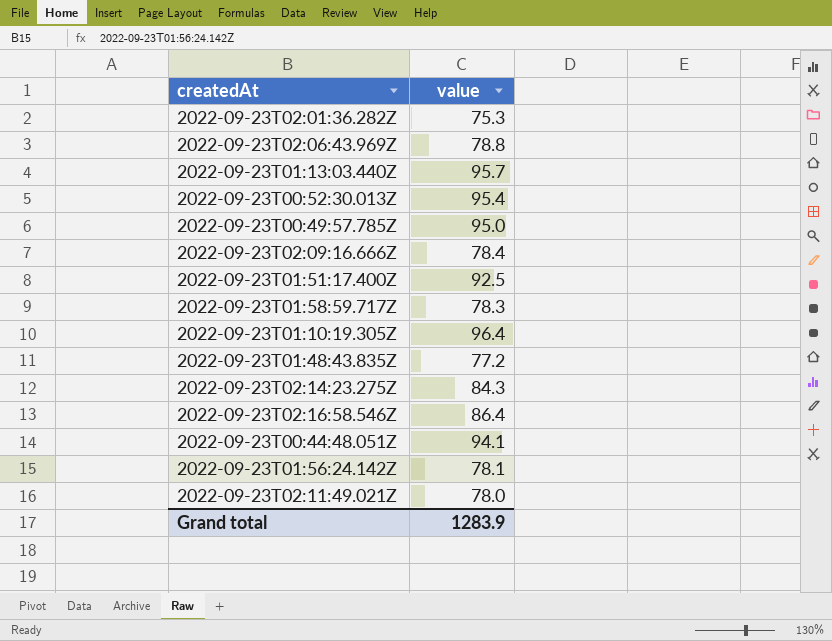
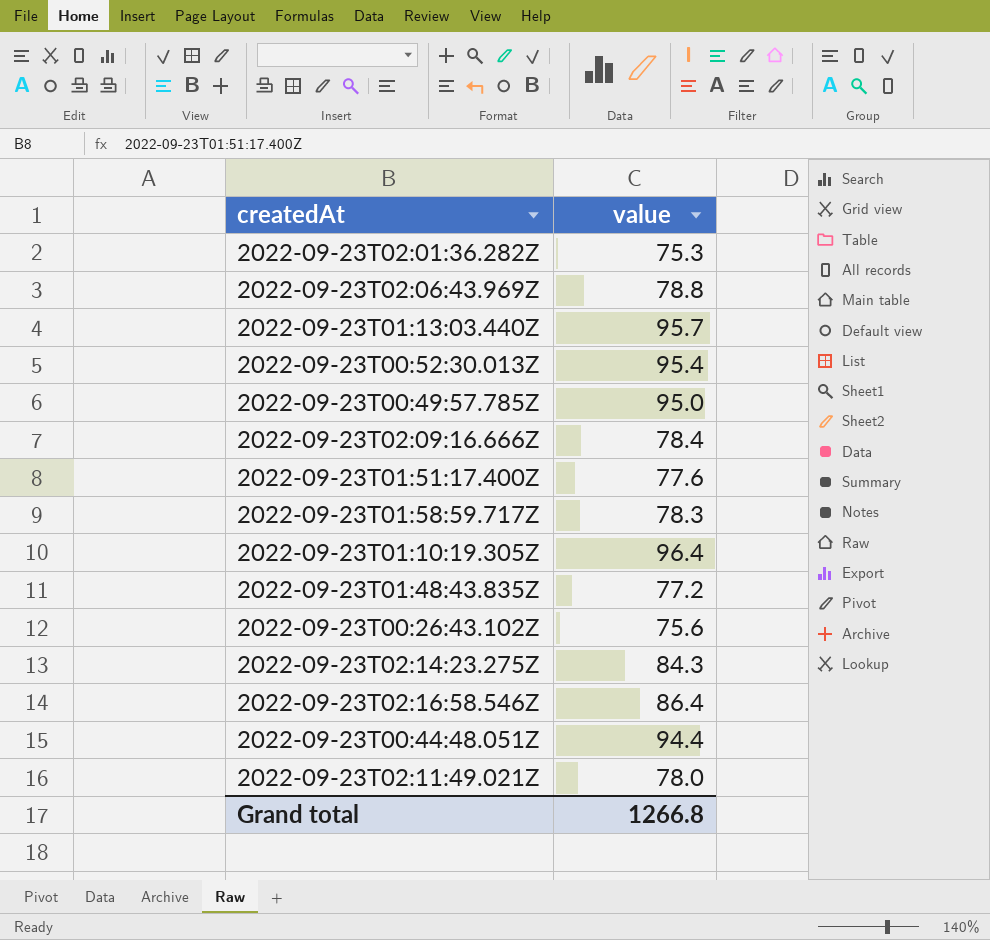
row 2022-09-23T01:56:24.142Z: 78.1 -> none
2022-09-23T01:51:17.400Z | value: 92.5 -> 77.6
row 2022-09-23T00:26:43.102Z: none -> 75.6
2022-09-23T00:44:48.051Z | value: 94.1 -> 94.4
Grand total | value: 1283.9 -> 1266.8

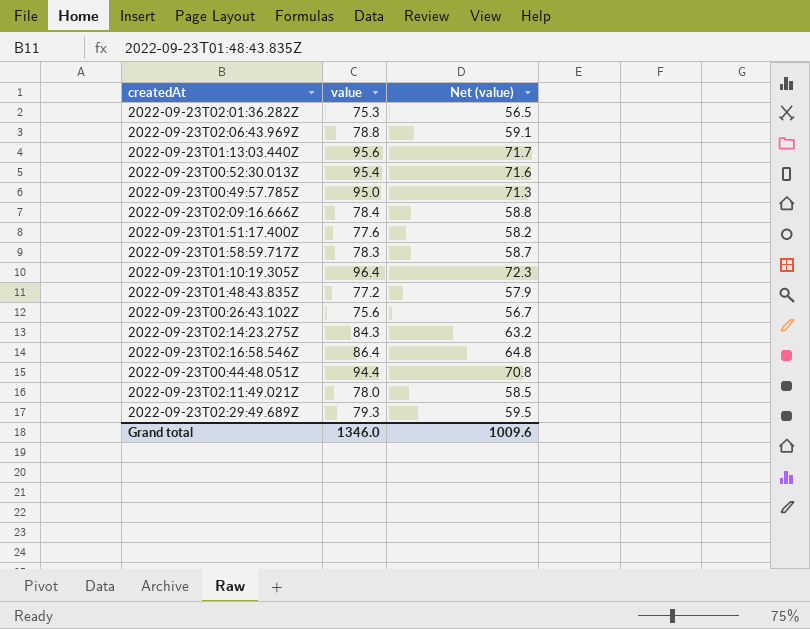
column Net (value) | formula: none -> [value] * 0.75
2022-09-23T01:13:03.440Z | value: 95.7 -> 95.6
row 2022-09-23T02:29:49.689Z: none -> 79.3 | 59.5
Grand total | value: 1266.8 -> 1346.0

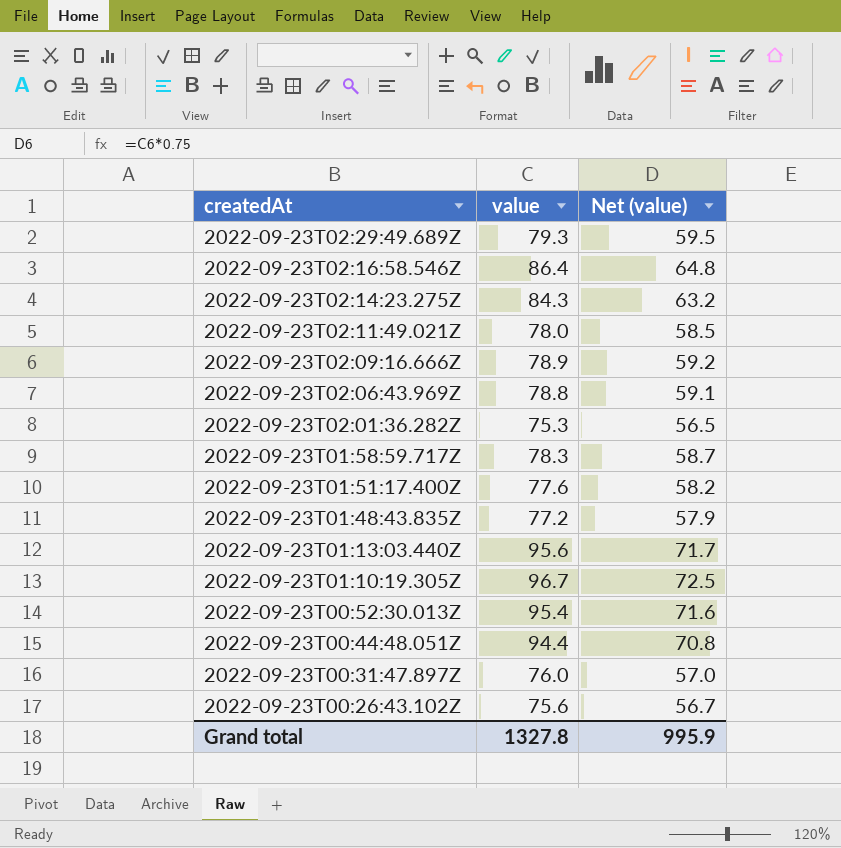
row order: none -> createdAt descending
row 2022-09-23T00:49:57.785Z: 95.0 | 71.3 -> none
2022-09-23T02:09:16.666Z | value: 78.4 -> 78.9
2022-09-23T02:09:16.666Z | Net (value): 58.8 -> 59.2
2022-09-23T01:10:19.305Z | value: 96.4 -> 96.7
2022-09-23T01:10:19.305Z | Net (value): 72.3 -> 72.5
row 2022-09-23T00:31:47.897Z: none -> 76.0 | 57.0
Grand total | value: 1346.0 -> 1327.8
Grand total | Net (value): 1009.6 -> 995.9

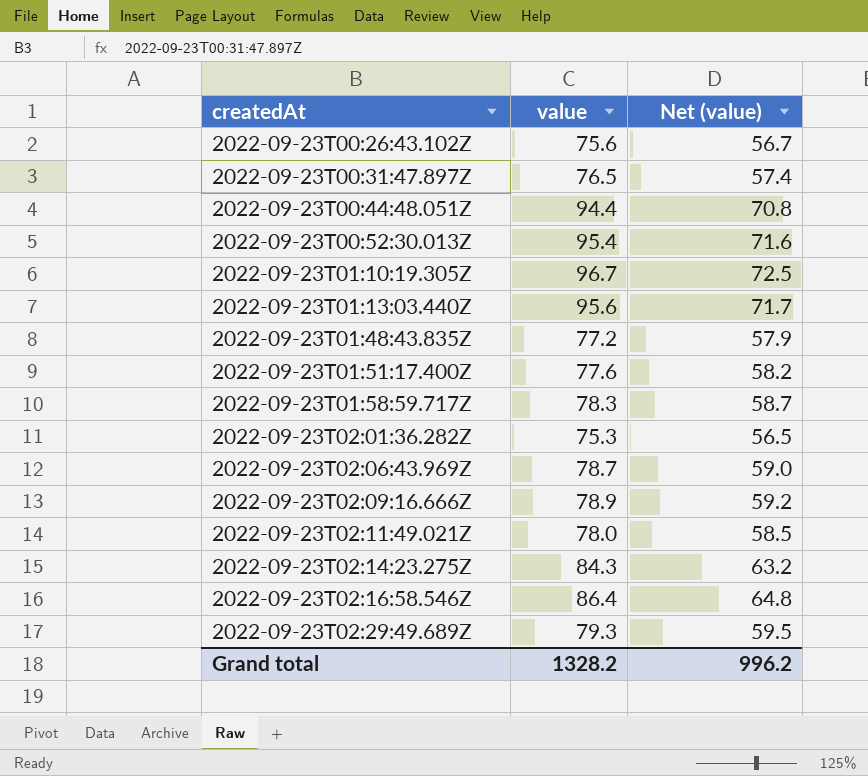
row order: createdAt descending -> createdAt ascending
2022-09-23T00:31:47.897Z | value: 76.0 -> 76.5
2022-09-23T00:31:47.897Z | Net (value): 57.0 -> 57.4
2022-09-23T02:06:43.969Z | value: 78.8 -> 78.7
2022-09-23T02:06:43.969Z | Net (value): 59.1 -> 59.0
Grand total | value: 1327.8 -> 1328.2
Grand total | Net (value): 995.9 -> 996.2

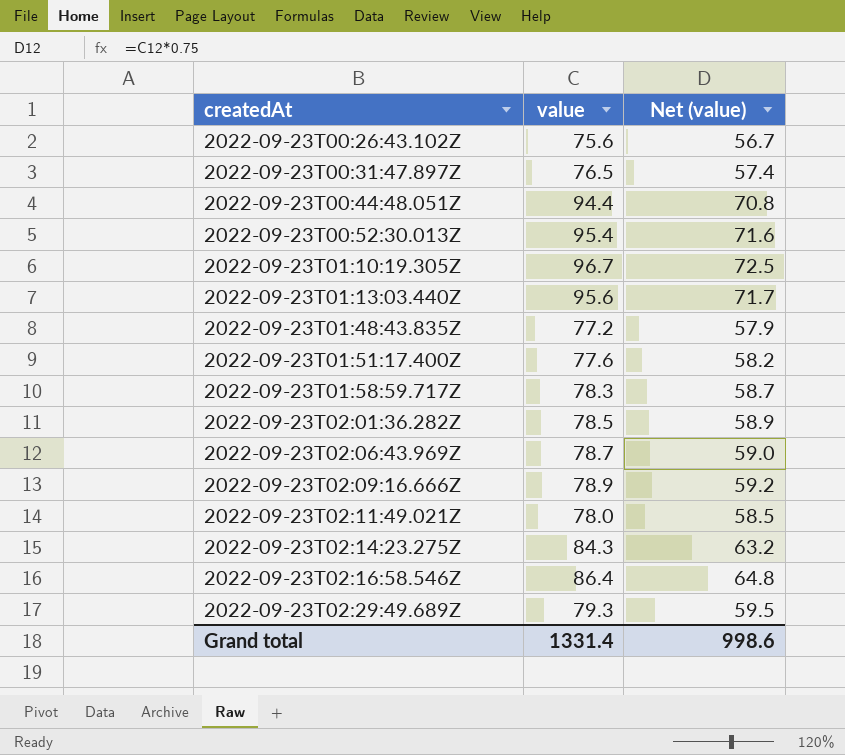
2022-09-23T02:01:36.282Z | value: 75.3 -> 78.5
2022-09-23T02:01:36.282Z | Net (value): 56.5 -> 58.9
Grand total | value: 1328.2 -> 1331.4
Grand total | Net (value): 996.2 -> 998.6

